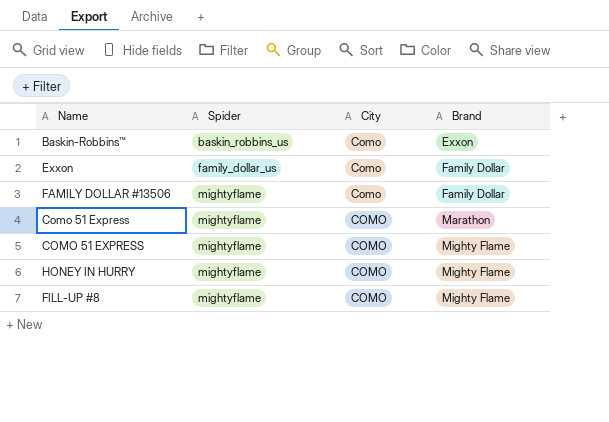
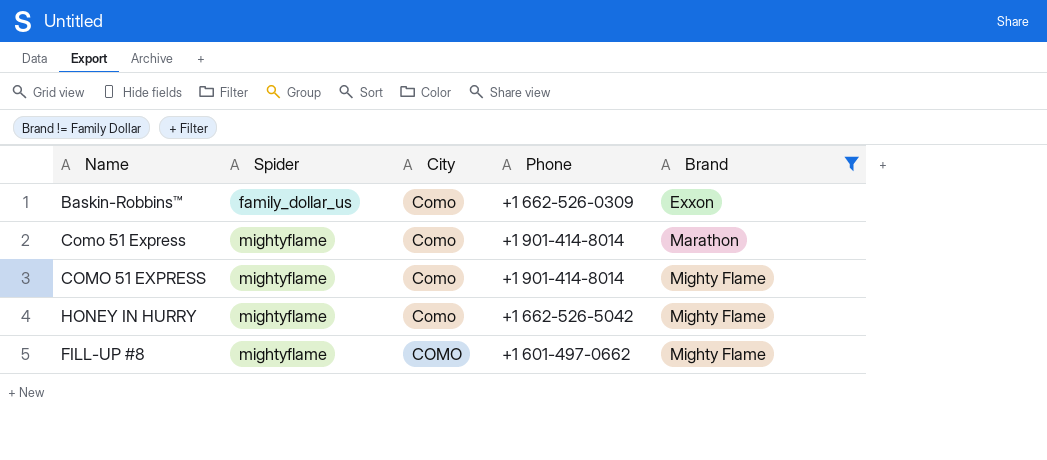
filter: none -> Brand != Family Dollar
column Phone | position: none -> 4
Baskin-Robbins™ | Spider: baskin_robbins_us -> family_dollar_us
Como 51 Express | City: COMO -> Como
COMO 51 EXPRESS | City: COMO -> Como
HONEY IN HURRY | City: COMO -> Como

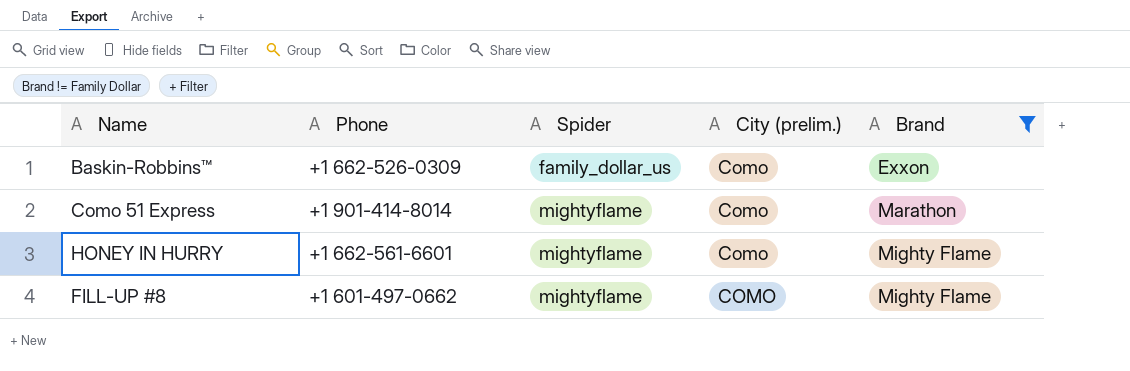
column Phone | position: 4 -> 2
column name: City -> City (prelim.)
row COMO 51 EXPRESS: mightyflame | Como | +1 901-414-8014 | Mighty Flame -> none
HONEY IN HURRY | Phone: +1 662-526-5042 -> +1 662-561-6601

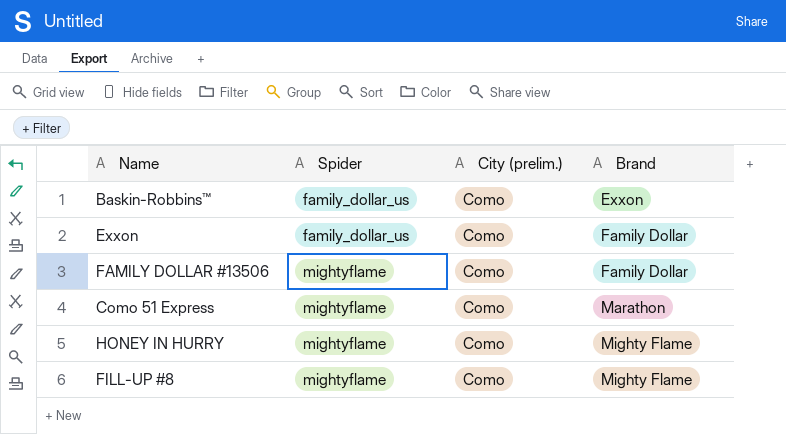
filter: Brand != Family Dollar -> none
column Phone | position: 2 -> none
FILL-UP #8 | City (prelim.): COMO -> Como

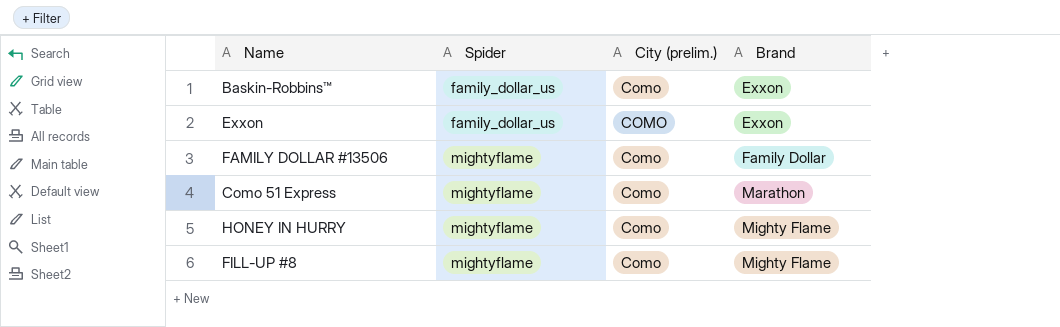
Exxon | City (prelim.): Como -> COMO
Exxon | Brand: Family Dollar -> Exxon

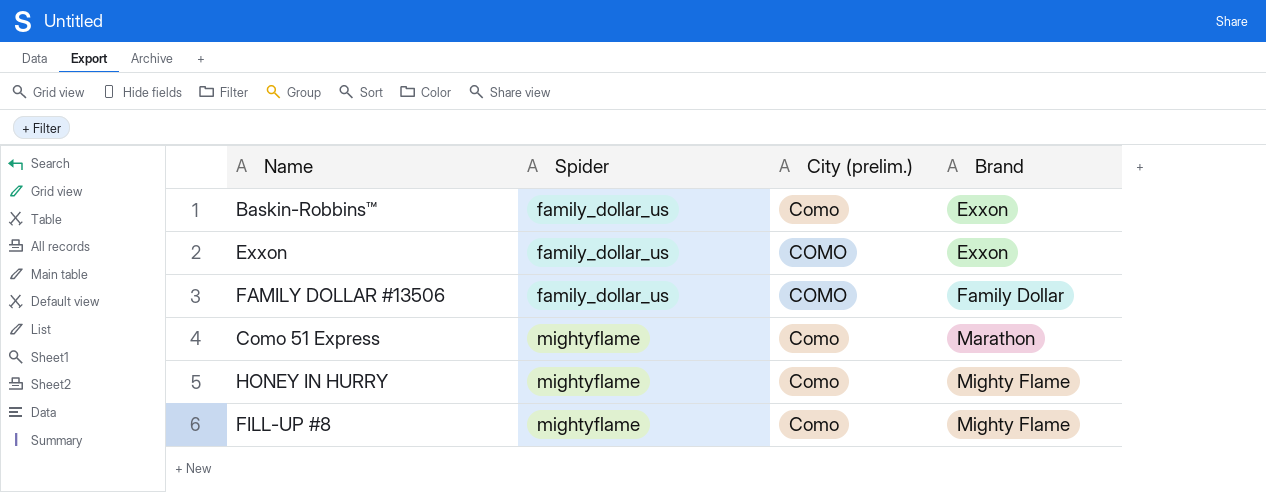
FAMILY DOLLAR #13506 | Spider: mightyflame -> family_dollar_us
FAMILY DOLLAR #13506 | City (prelim.): Como -> COMO

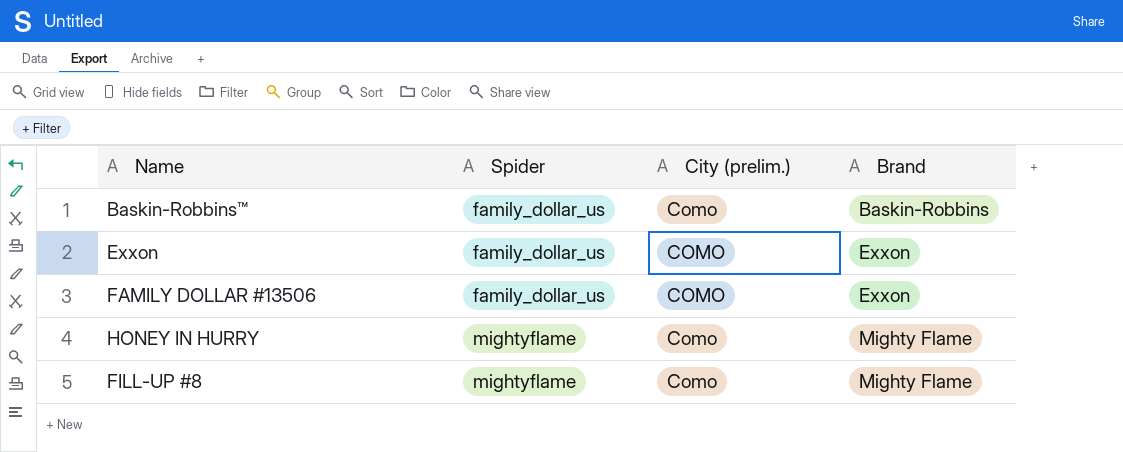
row Como 51 Express: mightyflame | Como | Marathon -> none
Baskin-Robbins™ | Brand: Exxon -> Baskin-Robbins
FAMILY DOLLAR #13506 | Brand: Family Dollar -> Exxon

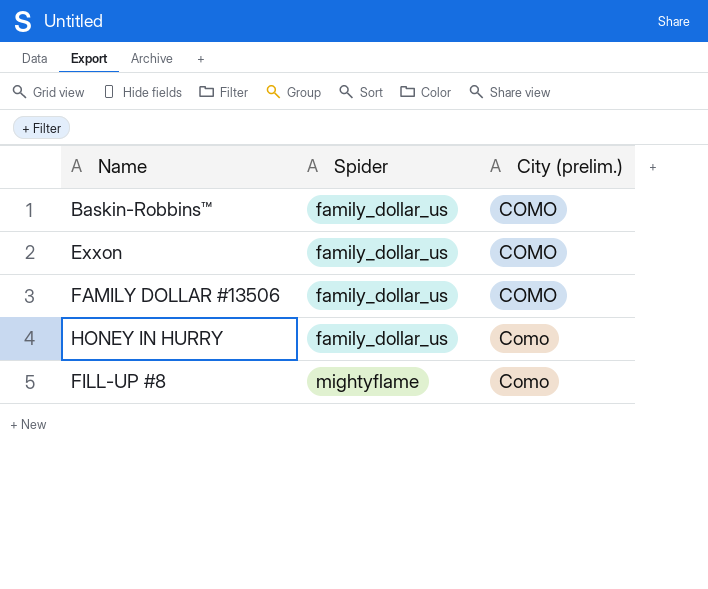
column Brand | position: 4 -> none
Baskin-Robbins™ | City (prelim.): Como -> COMO
HONEY IN HURRY | Spider: mightyflame -> family_dollar_us

